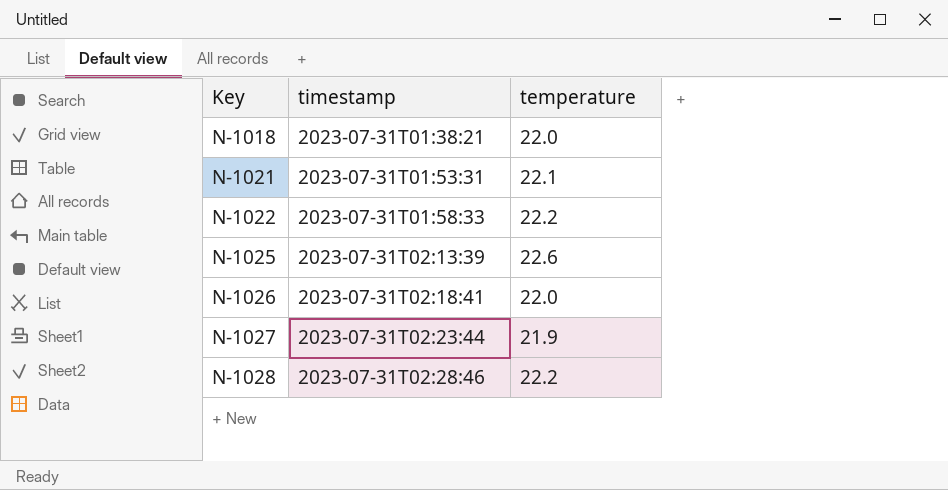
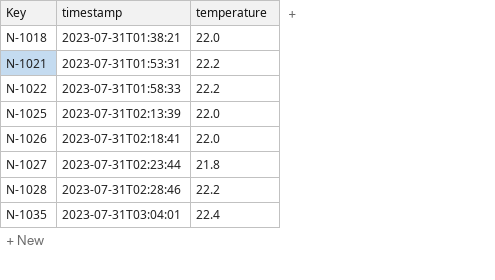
N-1021 | temperature: 22.1 -> 22.2
N-1025 | temperature: 22.6 -> 22.0
N-1027 | temperature: 21.9 -> 21.8
row N-1035: none -> 2023-07-31T03:04:01 | 22.4

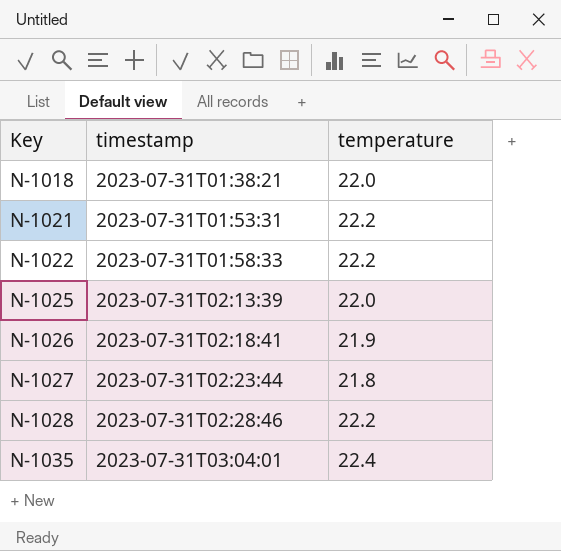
N-1026 | temperature: 22.0 -> 21.9

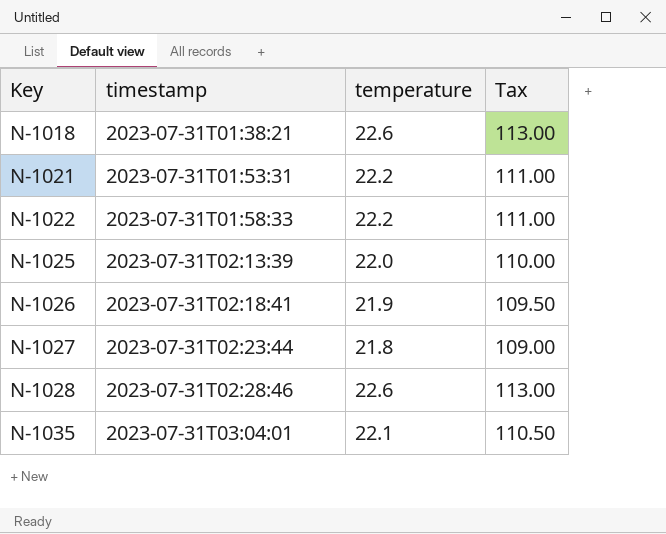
column Tax | formula: none -> [temperature] * 5
N-1018 | temperature: 22.0 -> 22.6
N-1028 | temperature: 22.2 -> 22.6
N-1035 | temperature: 22.4 -> 22.1

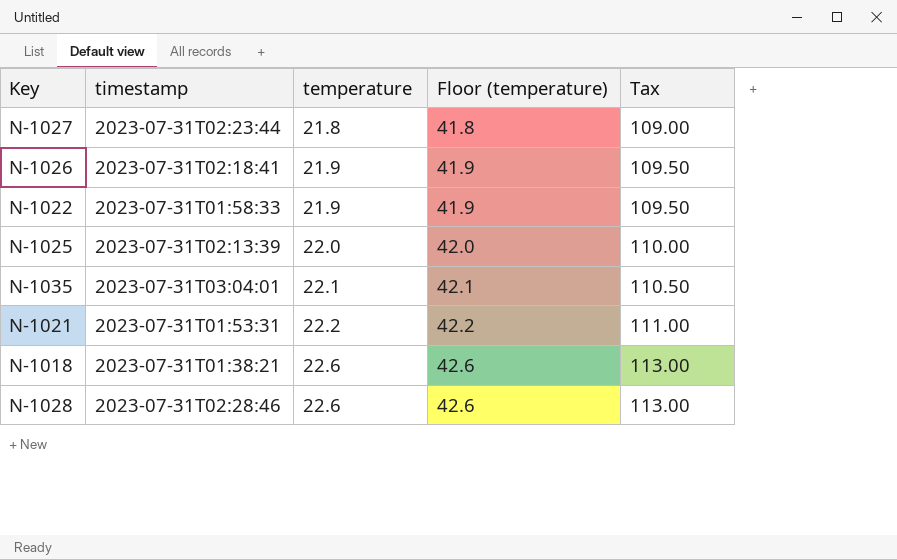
row order: Key ascending -> temperature ascending
column Floor (temperature) | formula: none -> [temperature] + 20
N-1022 | temperature: 22.2 -> 21.9
N-1022 | Tax: 111.00 -> 109.50

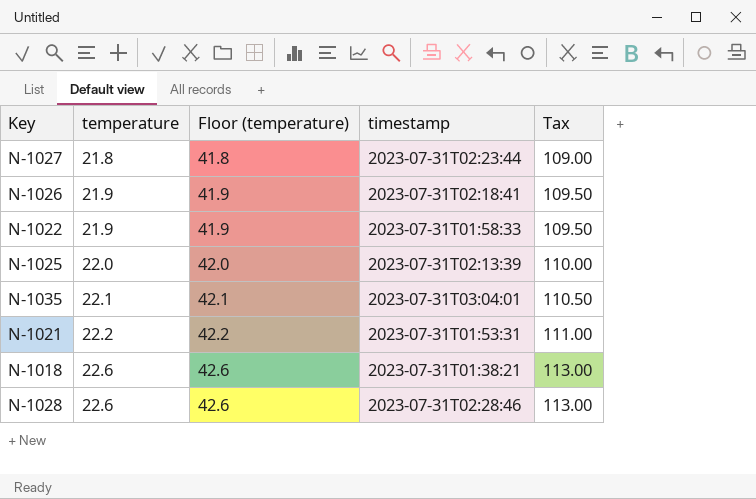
column timestamp | position: 2 -> 4

